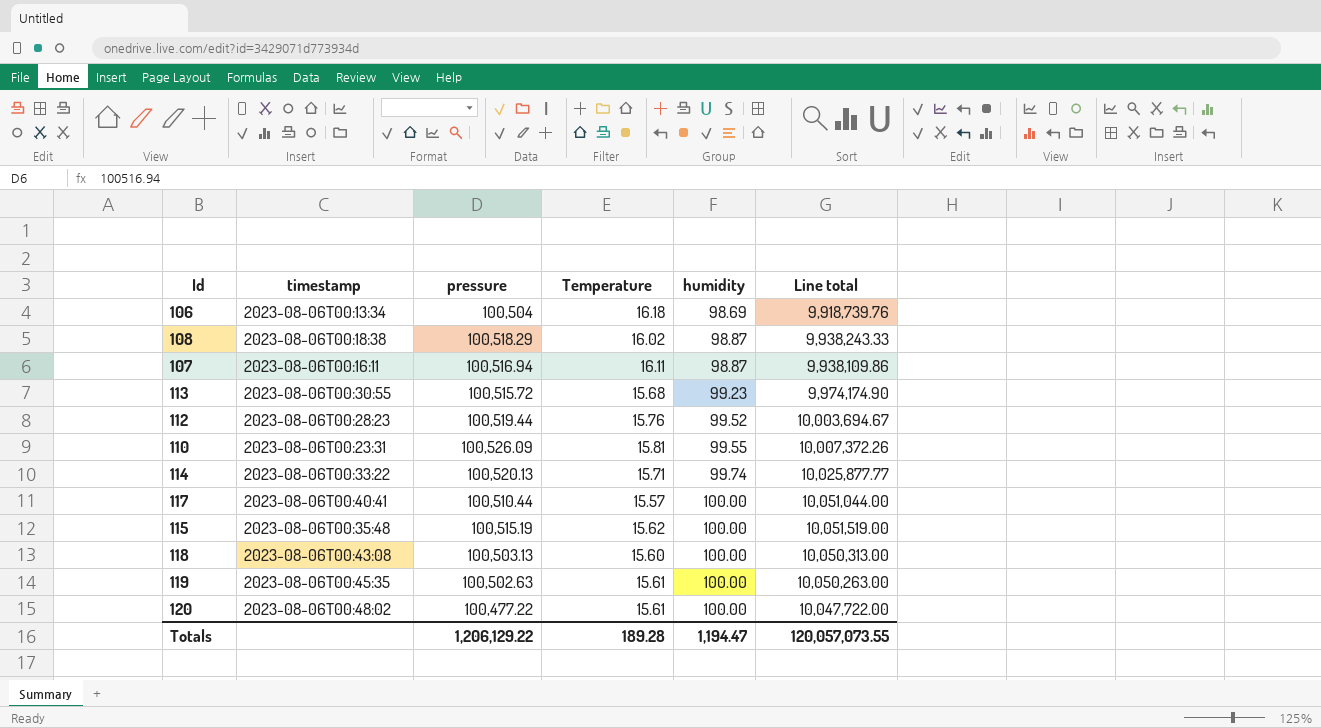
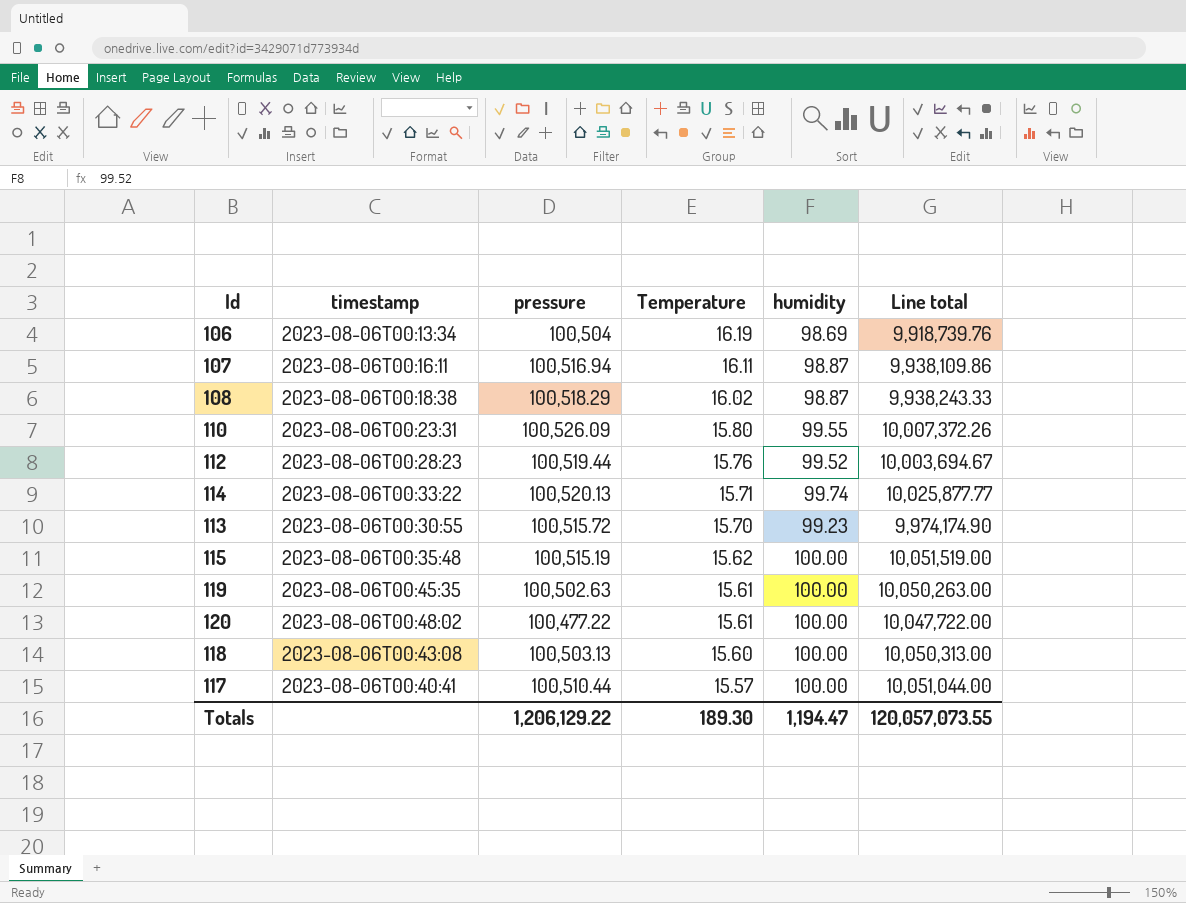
row order: humidity ascending -> Temperature descending
106 | Temperature: 16.18 -> 16.19
110 | Temperature: 15.81 -> 15.80
113 | Temperature: 15.68 -> 15.70
Totals | Temperature: 189.28 -> 189.30

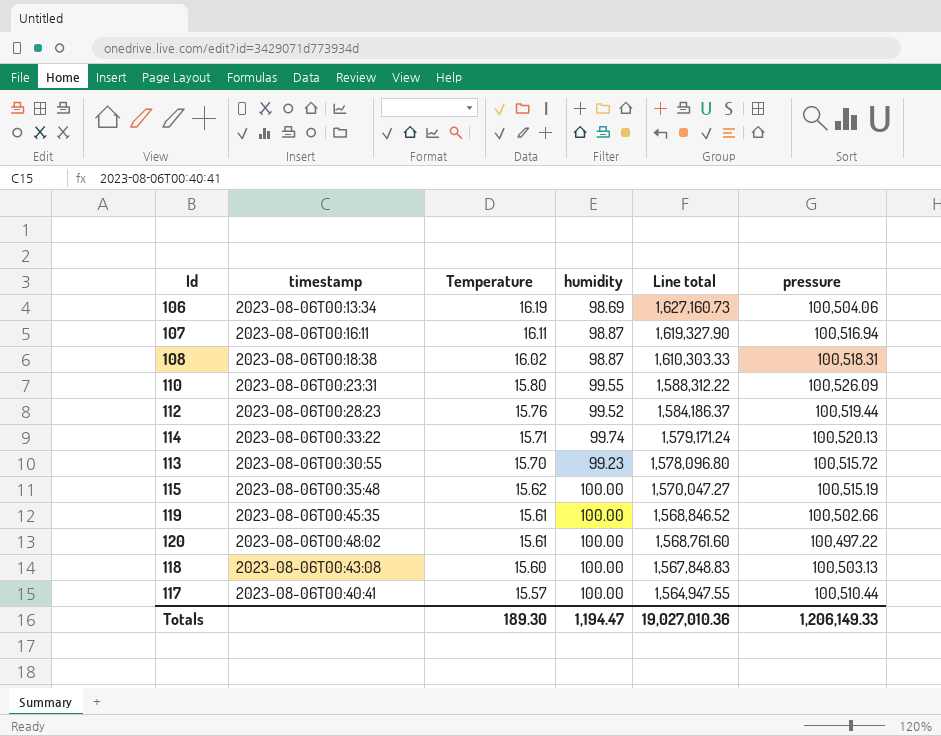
column Line total | formula: [pressure] * [humidity] -> [Temperature] * [pressure]
column pressure | position: 3 -> 6
106 | pressure: 100,504 -> 100,504.06
108 | pressure: 100,518.29 -> 100,518.31
119 | pressure: 100,502.63 -> 100,502.66
120 | pressure: 100,477.22 -> 100,497.22
Totals | Line total: 120,057,073.55 -> 19,027,010.36
Totals | pressure: 1,206,129.22 -> 1,206,149.33

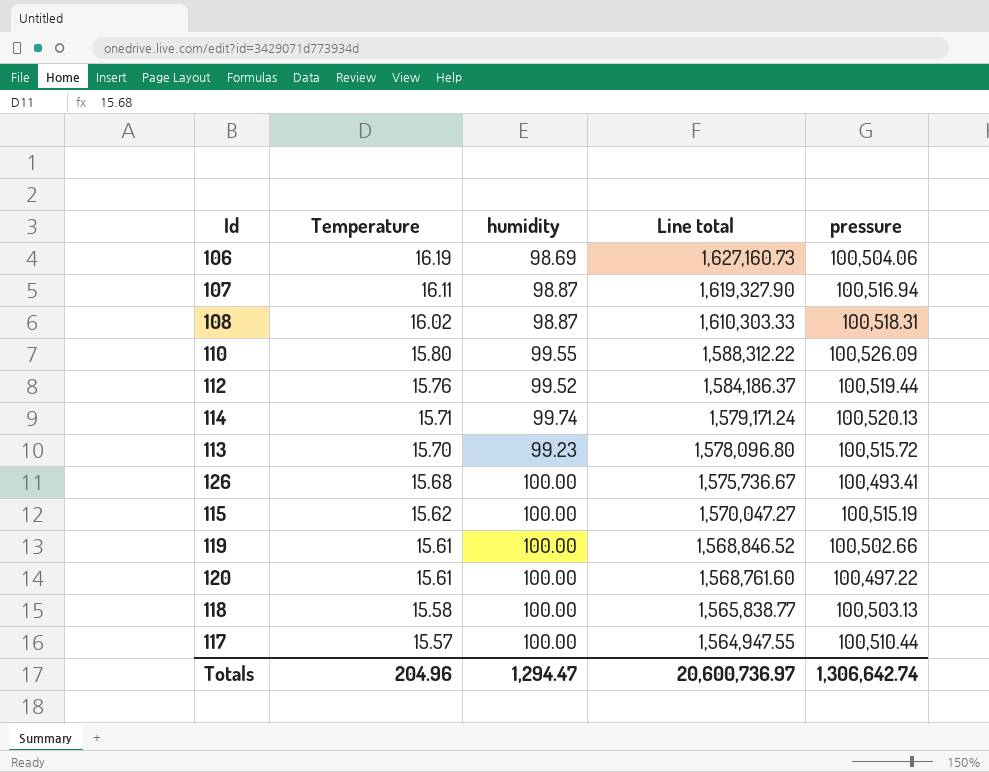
column timestamp | position: 2 -> none
row 126: none -> 15.68 | 100.00 | 1,575,736.67 | 100,493.41
118 | Temperature: 15.60 -> 15.58
118 | Line total: 1,567,848.83 -> 1,565,838.77
Totals | Temperature: 189.30 -> 204.96
Totals | humidity: 1,194.47 -> 1,294.47
Totals | Line total: 19,027,010.36 -> 20,600,736.97
Totals | pressure: 1,206,149.33 -> 1,306,642.74

